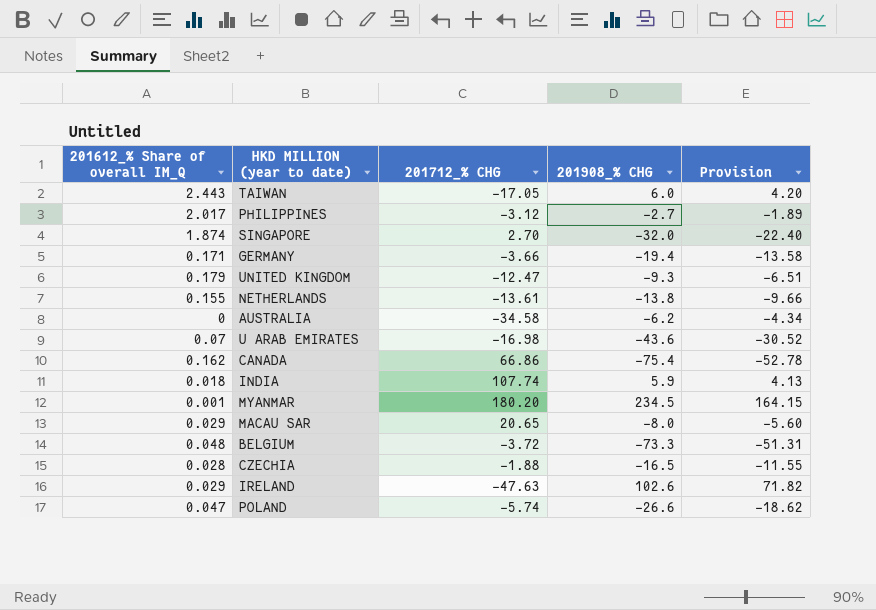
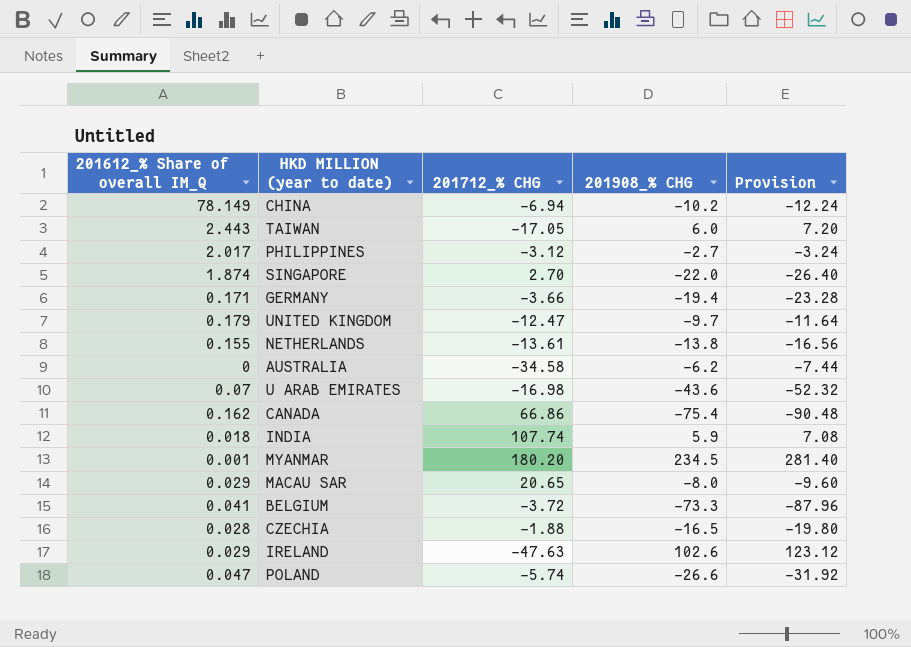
column Provision | formula: [201908_% CHG] * 0.7 -> [201908_% CHG] * 1.2
row CHINA: none -> 78.149 | -6.94 | -10.2 | -12.24
SINGAPORE | 201908_% CHG: -32.0 -> -22.0
UNITED KINGDOM | 201908_% CHG: -9.3 -> -9.7
BELGIUM | 201612_% Share of overall IM_Q: 0.048 -> 0.041

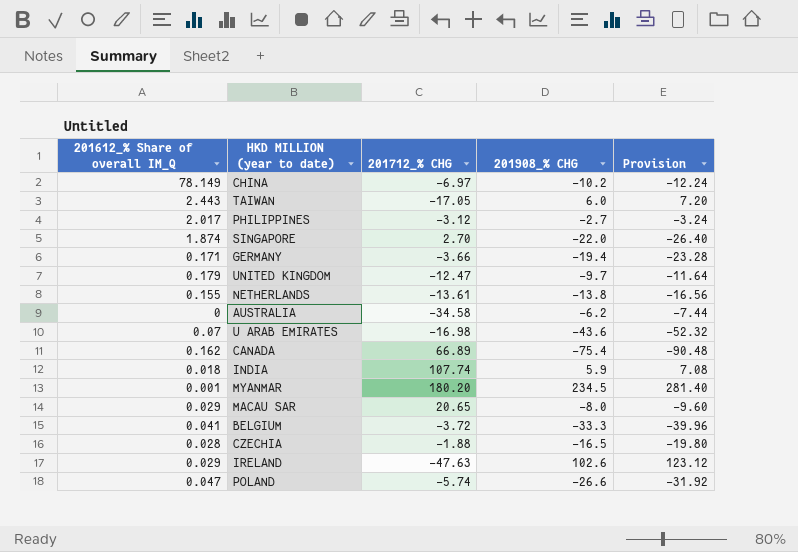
CHINA | 201712_% CHG: -6.94 -> -6.97
CANADA | 201712_% CHG: 66.86 -> 66.89
BELGIUM | 201908_% CHG: -73.3 -> -33.3
BELGIUM | Provision: -87.96 -> -39.96

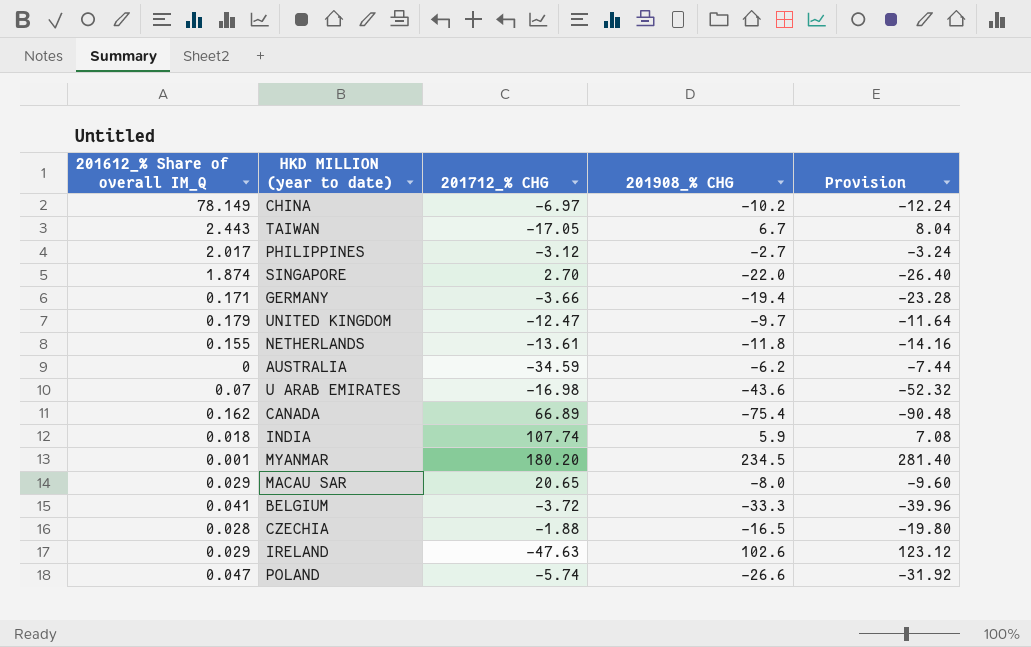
TAIWAN | 201908_% CHG: 6.0 -> 6.7
TAIWAN | Provision: 7.20 -> 8.04
NETHERLANDS | 201908_% CHG: -13.8 -> -11.8
NETHERLANDS | Provision: -16.56 -> -14.16
AUSTRALIA | 201712_% CHG: -34.58 -> -34.59

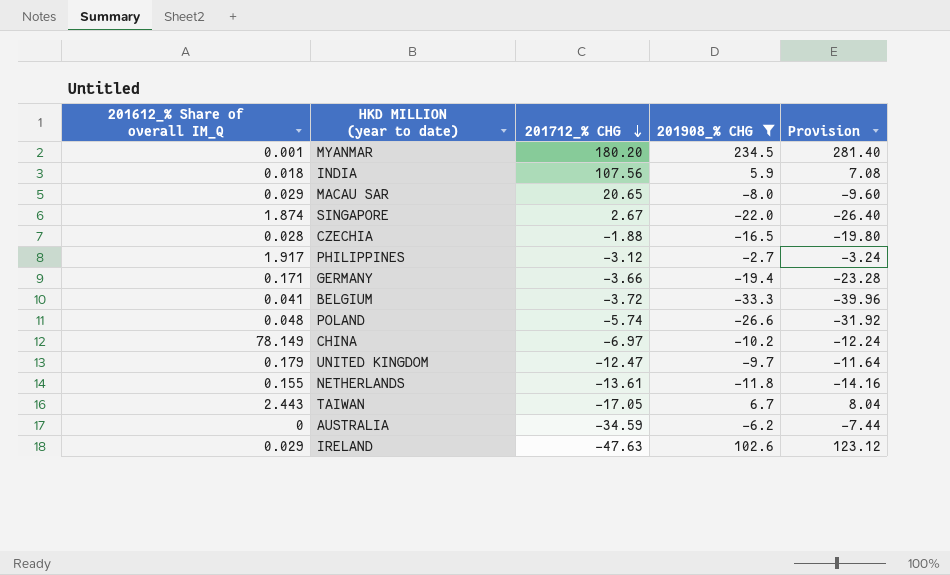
filter: none -> 201908_% CHG >= -33.3
row order: none -> 201712_% CHG descending
INDIA | 201712_% CHG: 107.74 -> 107.56
SINGAPORE | 201712_% CHG: 2.70 -> 2.67
PHILIPPINES | 201612_% Share of overall IM_Q: 2.017 -> 1.917
POLAND | 201612_% Share of overall IM_Q: 0.047 -> 0.048

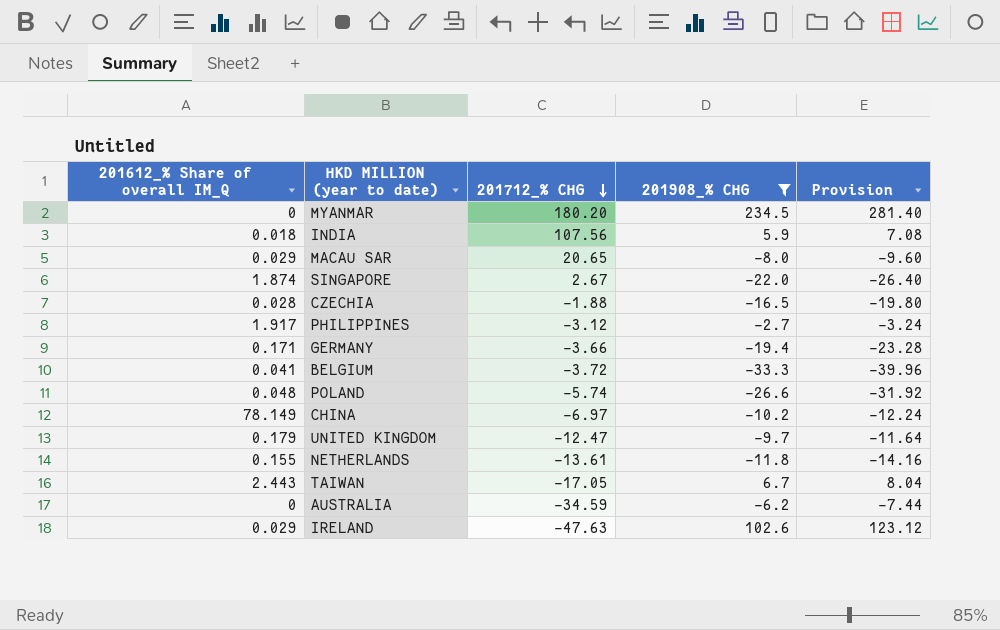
MYANMAR | 201612_% Share of overall IM_Q: 0.001 -> 0

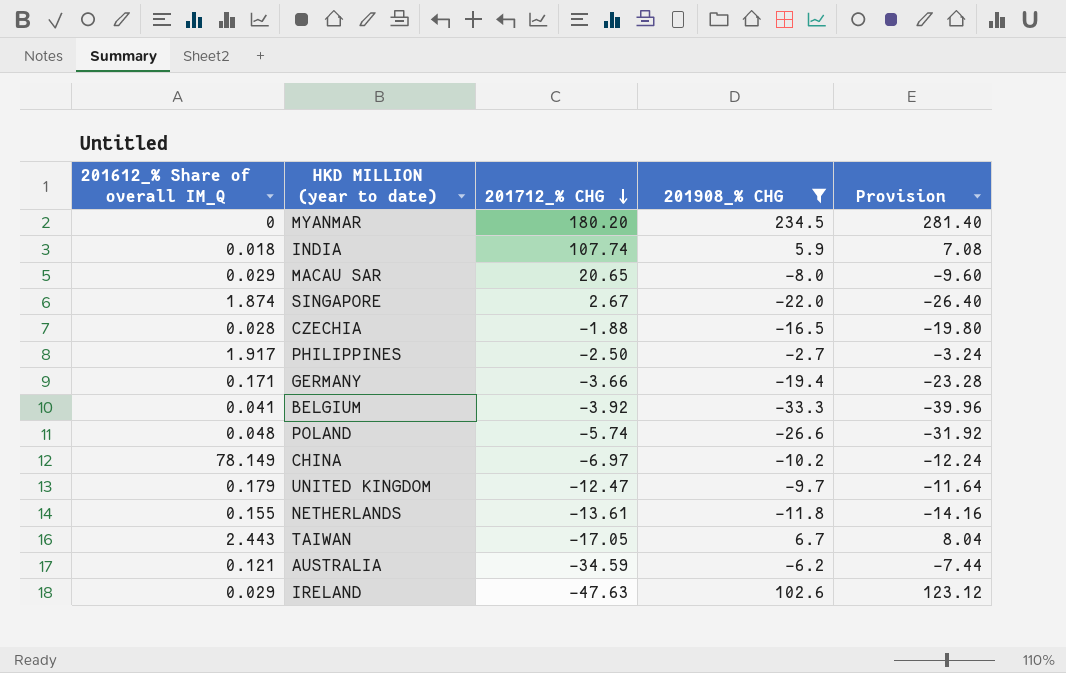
INDIA | 201712_% CHG: 107.56 -> 107.74
PHILIPPINES | 201712_% CHG: -3.12 -> -2.50
BELGIUM | 201712_% CHG: -3.72 -> -3.92
AUSTRALIA | 201612_% Share of overall IM_Q: 0 -> 0.121

